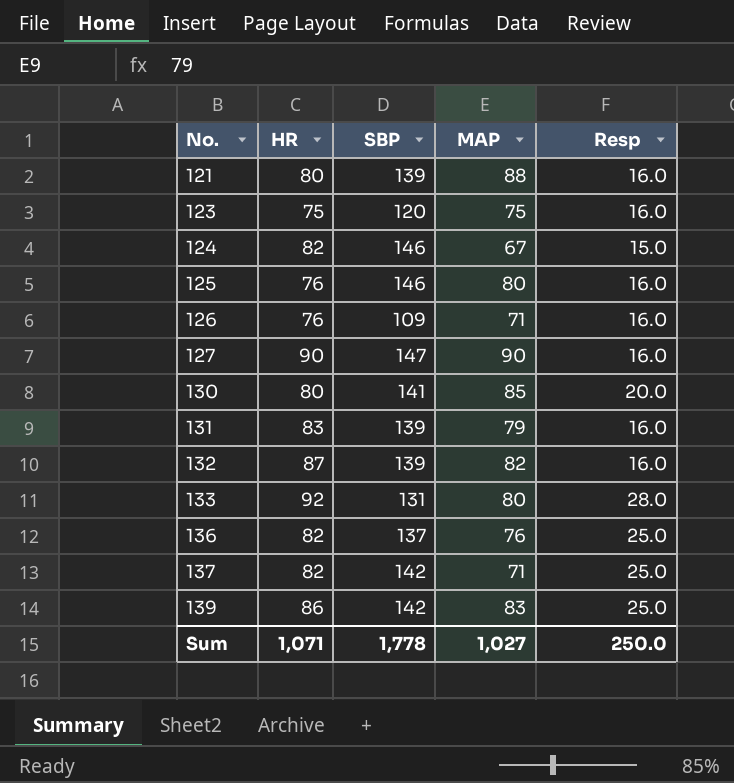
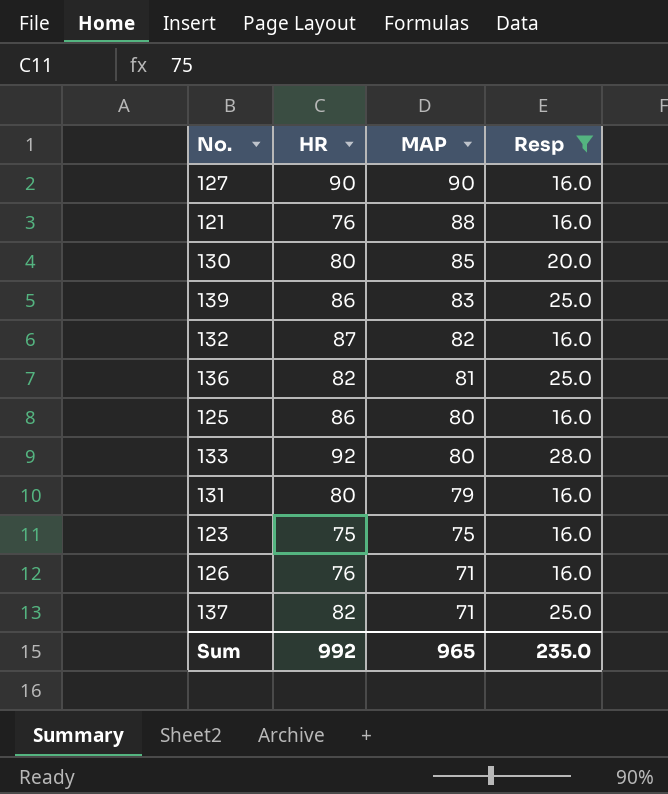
filter: none -> Resp != 15.0
row order: No. ascending -> MAP descending
column SBP | position: 3 -> none
121 | HR: 80 -> 76
136 | MAP: 76 -> 81
125 | HR: 76 -> 86
131 | HR: 83 -> 80
Sum | HR: 1,071 -> 992
Sum | MAP: 1,027 -> 965
Sum | Resp: 250.0 -> 235.0

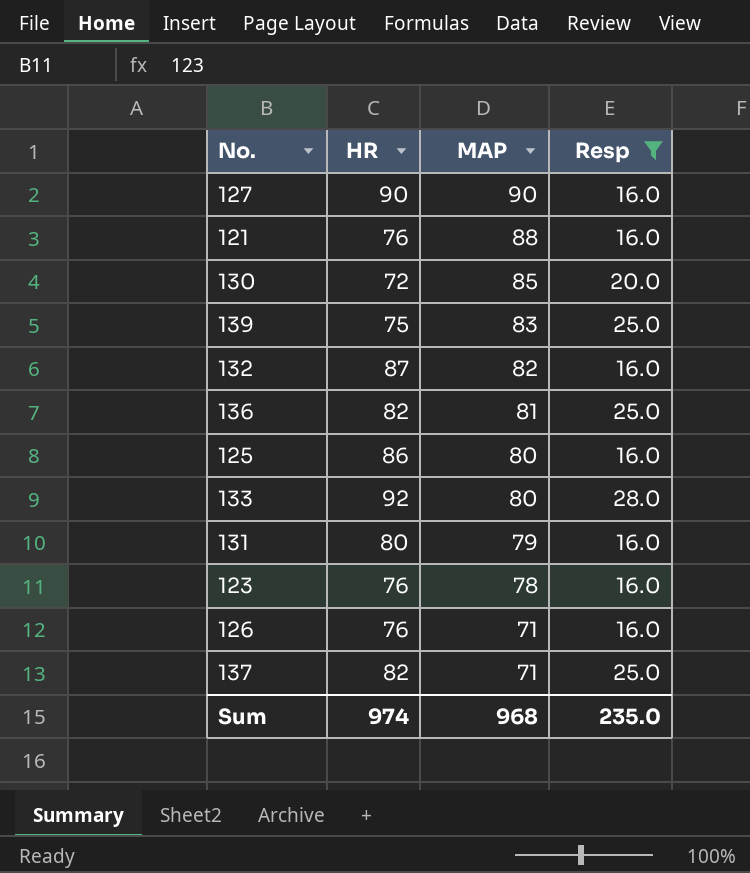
130 | HR: 80 -> 72
139 | HR: 86 -> 75
123 | HR: 75 -> 76
123 | MAP: 75 -> 78
Sum | HR: 992 -> 974
Sum | MAP: 965 -> 968

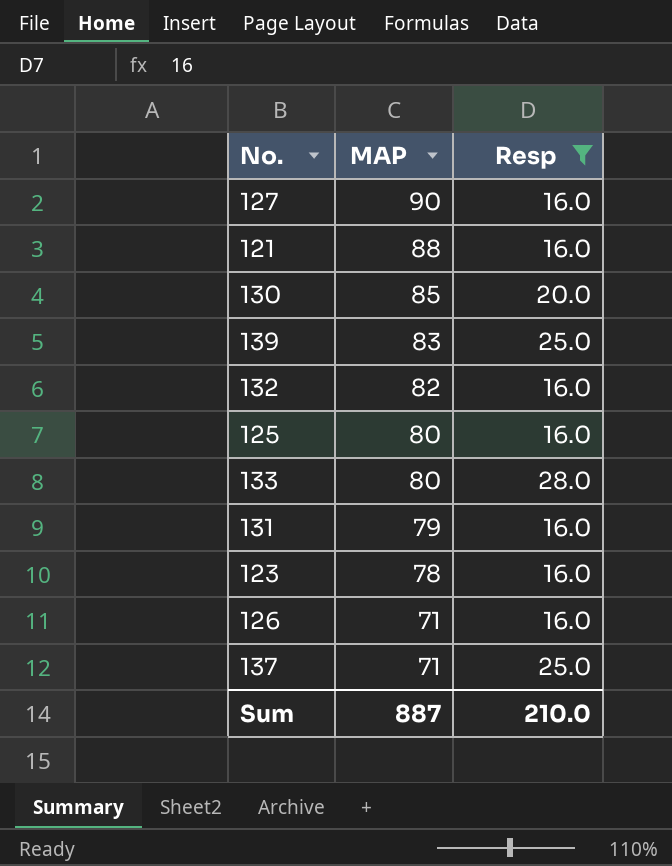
column HR | position: 2 -> none
row 136: 82 | 81 | 25.0 -> none
Sum | MAP: 968 -> 887
Sum | Resp: 235.0 -> 210.0

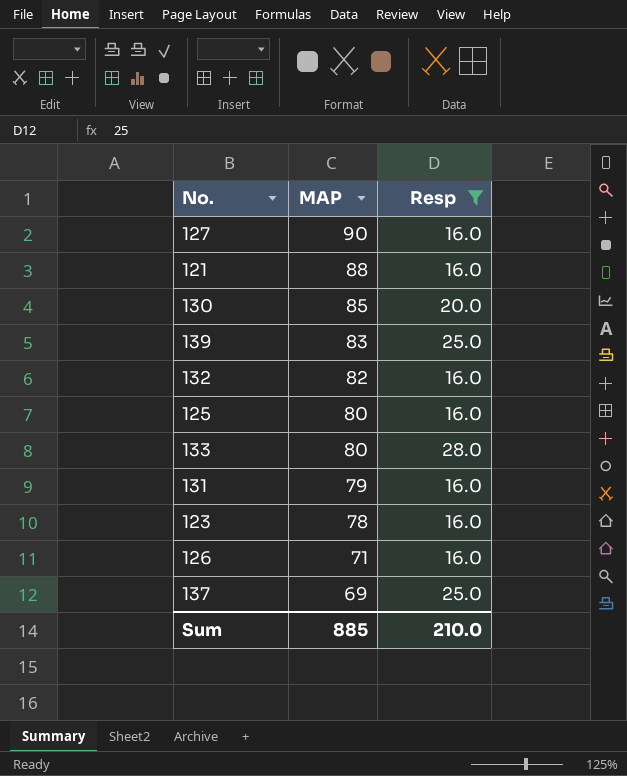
137 | MAP: 71 -> 69
Sum | MAP: 887 -> 885

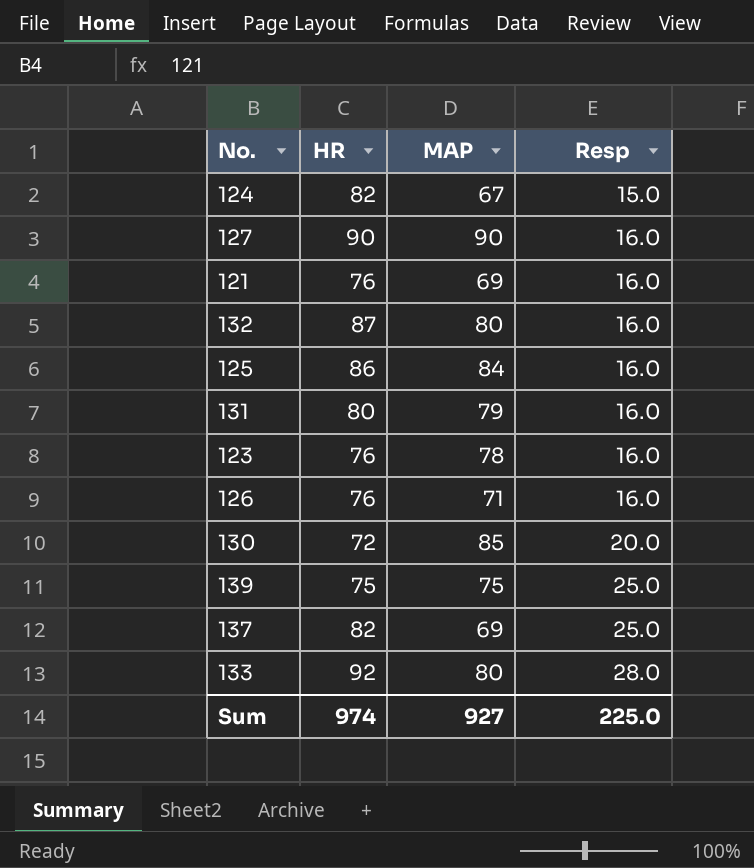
filter: Resp != 15.0 -> none
row order: MAP descending -> Resp ascending
column HR | position: none -> 2
121 | MAP: 88 -> 69
132 | MAP: 82 -> 80
125 | MAP: 80 -> 84
139 | MAP: 83 -> 75
Sum | MAP: 885 -> 927
Sum | Resp: 210.0 -> 225.0

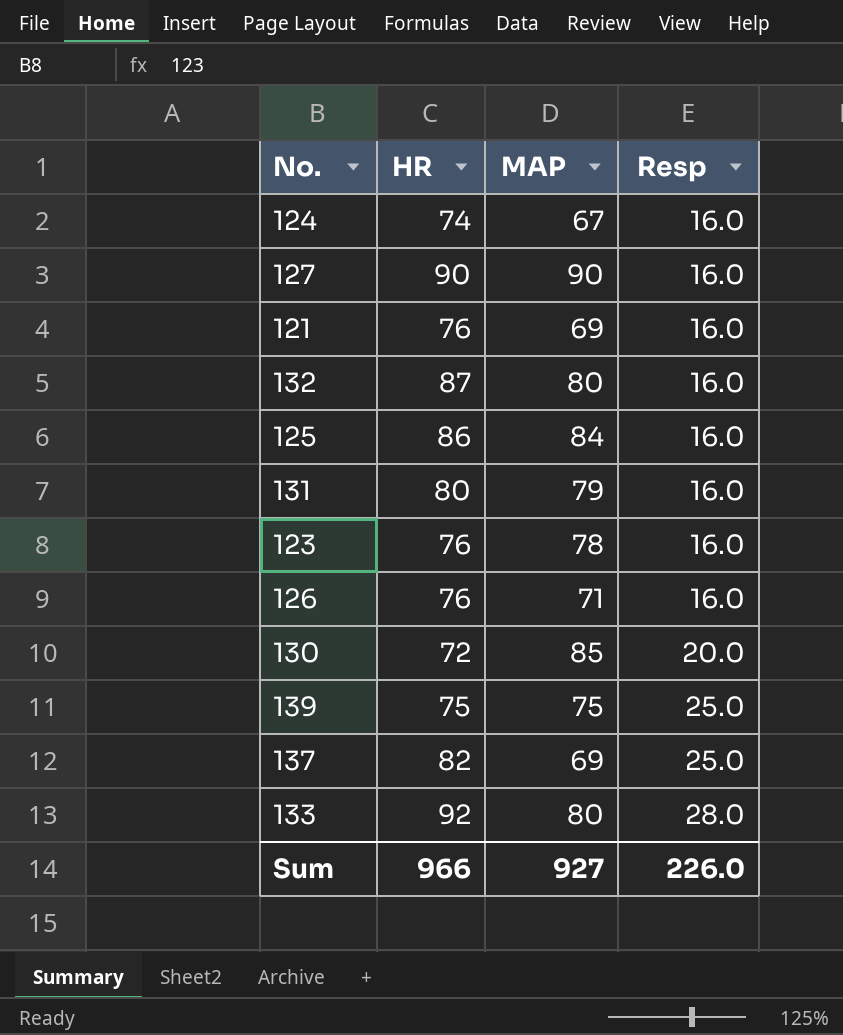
124 | HR: 82 -> 74
124 | Resp: 15.0 -> 16.0
Sum | HR: 974 -> 966
Sum | Resp: 225.0 -> 226.0

